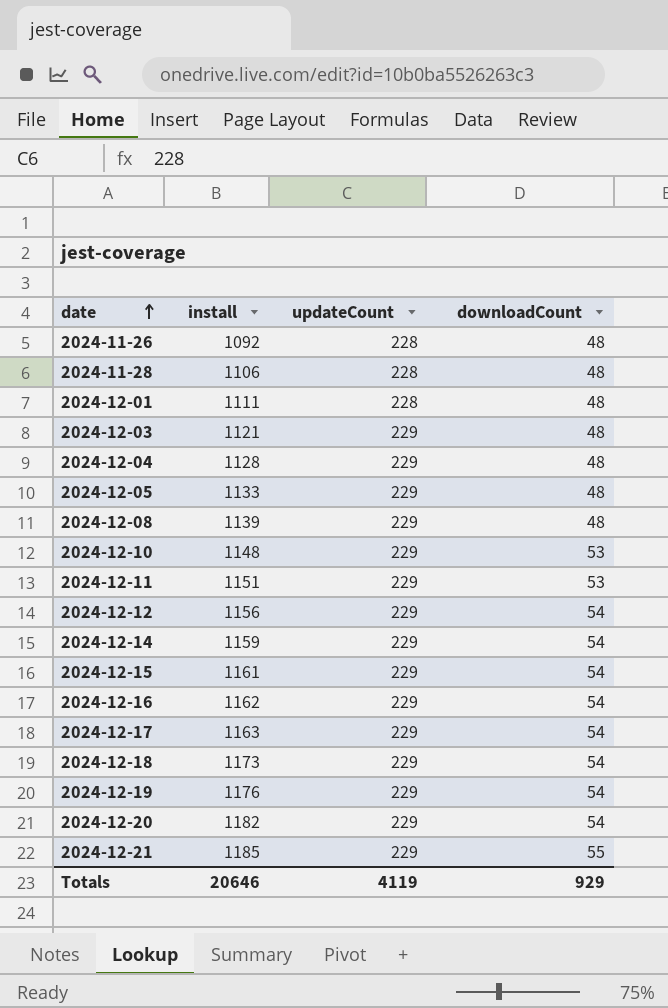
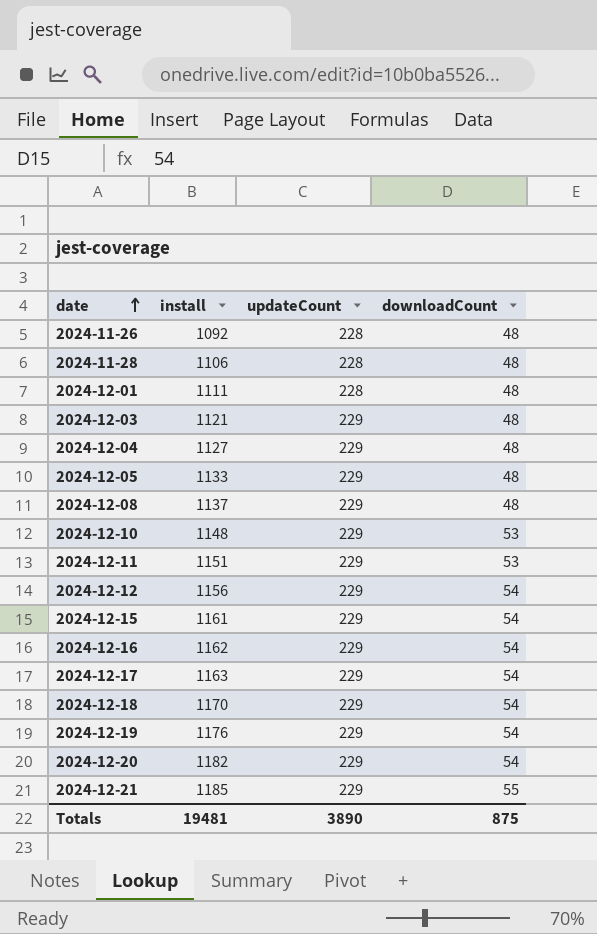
row 2024-12-14: 1159 | 229 | 54 -> none
2024-12-04 | install: 1128 -> 1127
2024-12-08 | install: 1139 -> 1137
2024-12-18 | install: 1173 -> 1170
Totals | install: 20646 -> 19481
Totals | updateCount: 4119 -> 3890
Totals | downloadCount: 929 -> 875

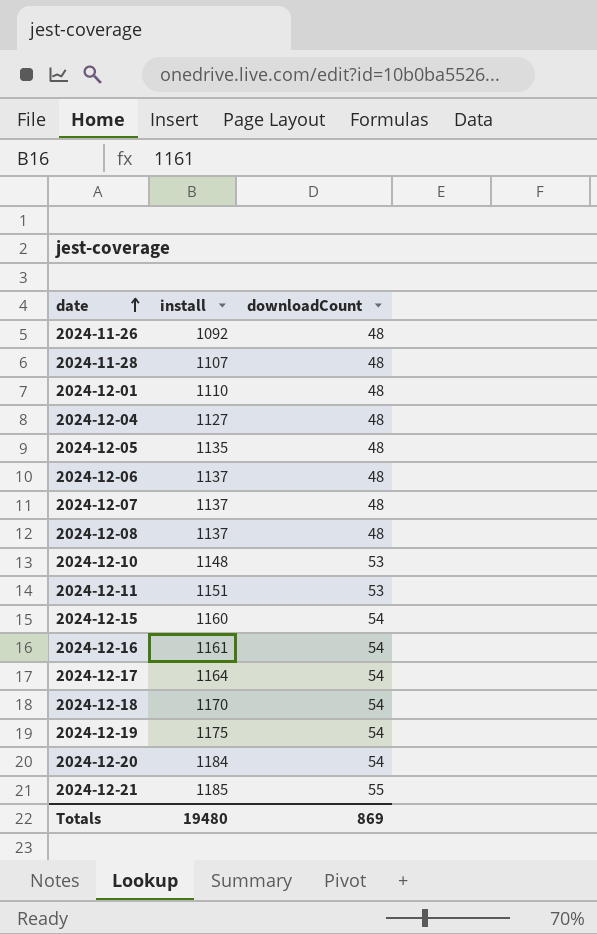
column updateCount | position: 3 -> none
row 2024-12-03: 1121 | 229 | 48 -> none
row 2024-12-12: 1156 | 229 | 54 -> none
2024-11-28 | install: 1106 -> 1107
2024-12-01 | install: 1111 -> 1110
2024-12-05 | install: 1133 -> 1135
row 2024-12-06: none -> 1137 | 48
row 2024-12-07: none -> 1137 | 48
2024-12-15 | install: 1161 -> 1160
2024-12-16 | install: 1162 -> 1161
2024-12-17 | install: 1163 -> 1164
2024-12-19 | install: 1176 -> 1175
2024-12-20 | install: 1182 -> 1184
Totals | install: 19481 -> 19480
Totals | downloadCount: 875 -> 869

